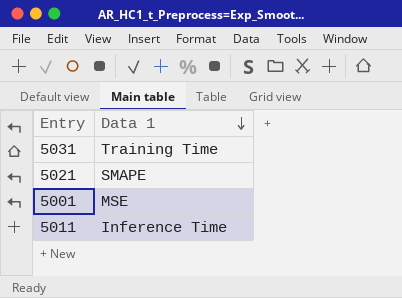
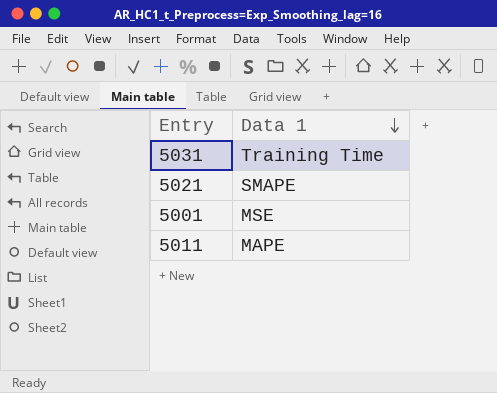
5011 | Data 1: Inference Time -> MAPE

